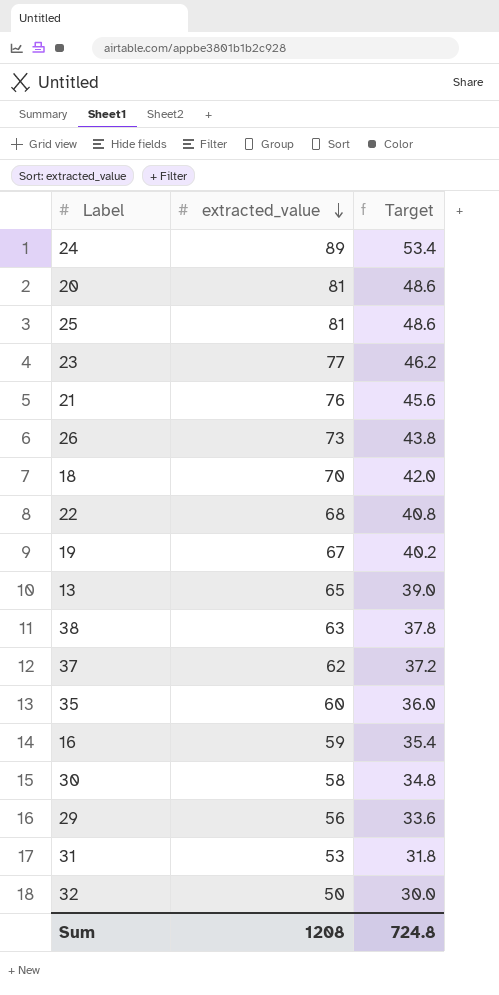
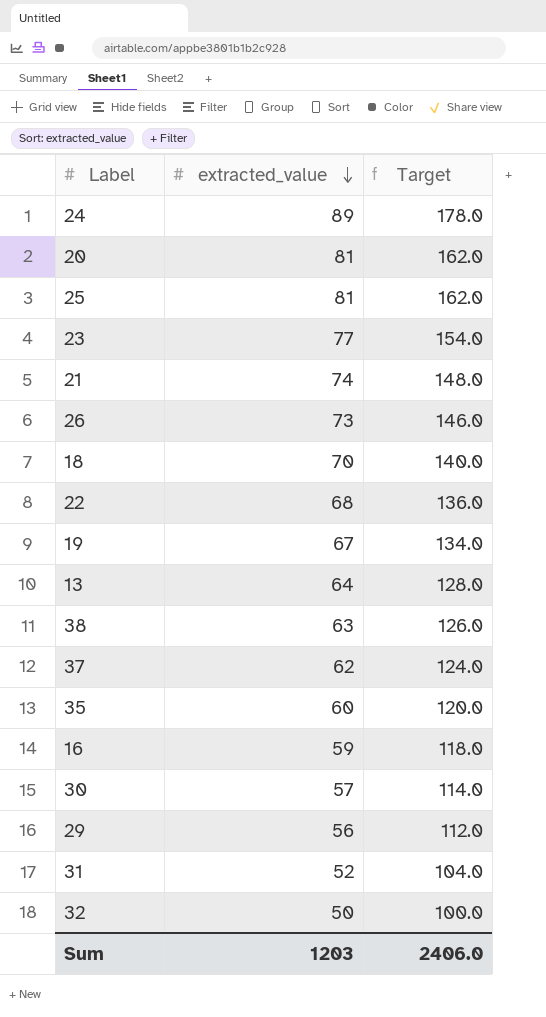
column Target | formula: [extracted_value] * 0.6 -> [extracted_value] * 2
21 | extracted_value: 76 -> 74
13 | extracted_value: 65 -> 64
30 | extracted_value: 58 -> 57
31 | extracted_value: 53 -> 52
Sum | extracted_value: 1208 -> 1203
Sum | Target: 724.8 -> 2406.0

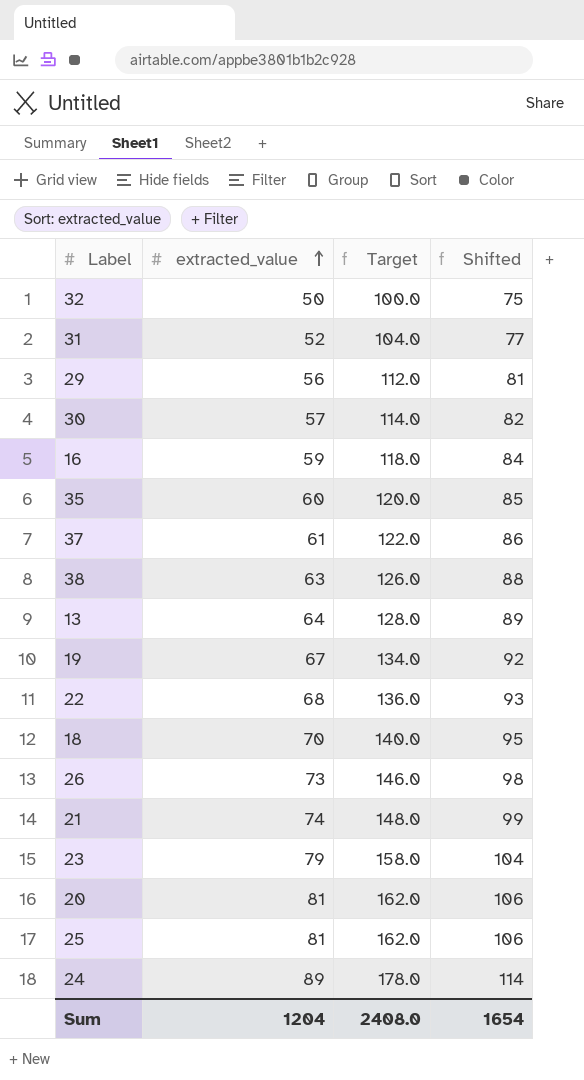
row order: extracted_value descending -> extracted_value ascending
column Shifted | formula: none -> [extracted_value] + 25
37 | extracted_value: 62 -> 61
37 | Target: 124.0 -> 122.0
23 | extracted_value: 77 -> 79
23 | Target: 154.0 -> 158.0
Sum | extracted_value: 1203 -> 1204
Sum | Target: 2406.0 -> 2408.0

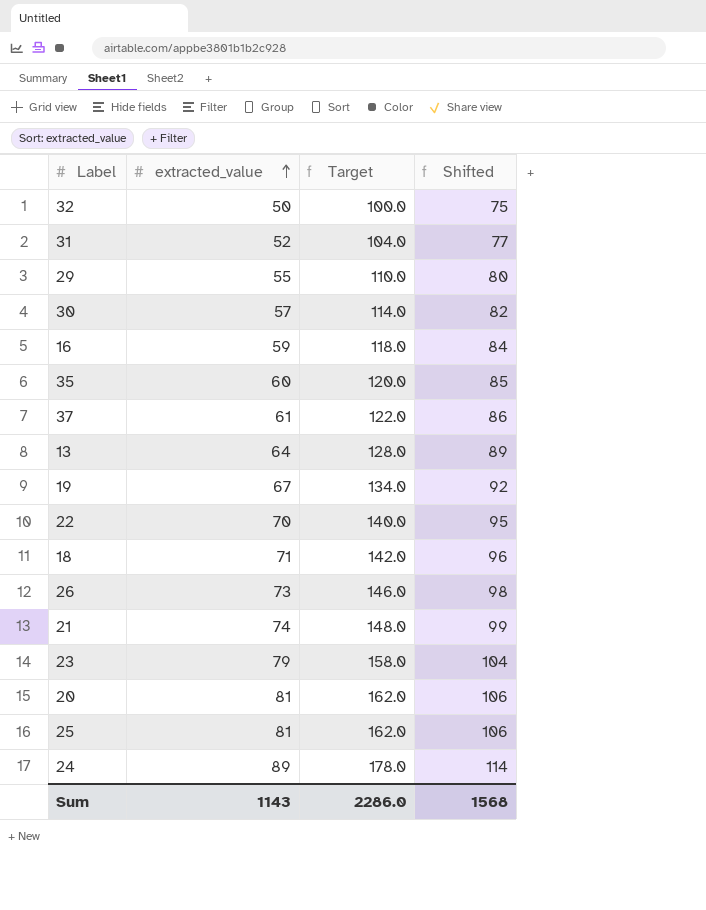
row 38: 63 | 126.0 | 88 -> none
29 | extracted_value: 56 -> 55
29 | Target: 112.0 -> 110.0
29 | Shifted: 81 -> 80
22 | extracted_value: 68 -> 70
22 | Target: 136.0 -> 140.0
22 | Shifted: 93 -> 95
18 | extracted_value: 70 -> 71
18 | Target: 140.0 -> 142.0
18 | Shifted: 95 -> 96
Sum | extracted_value: 1204 -> 1143
Sum | Target: 2408.0 -> 2286.0
Sum | Shifted: 1654 -> 1568

